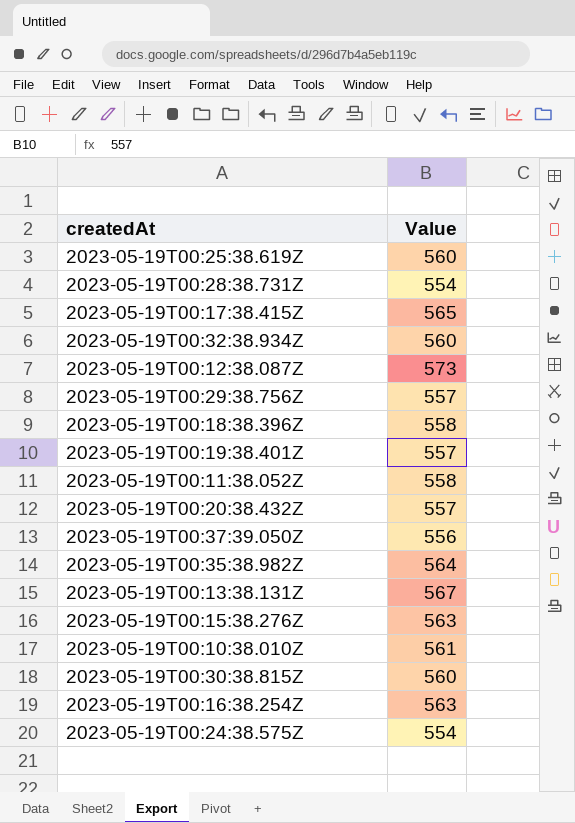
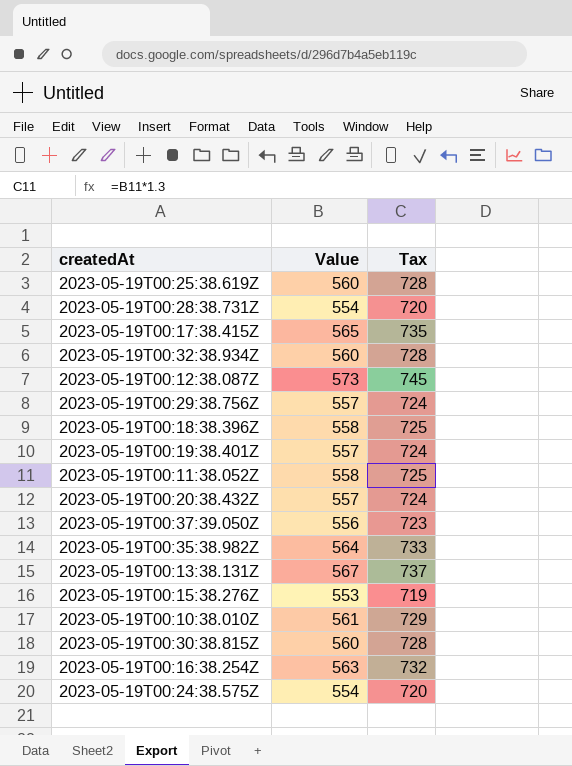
column Tax | formula: none -> [Value] * 1.3
2023-05-19T00:15:38.276Z | Value: 563 -> 553

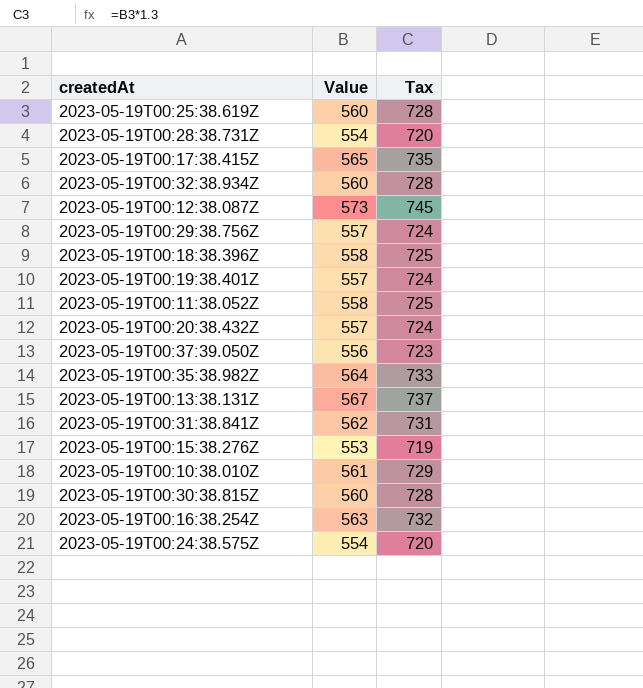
row 2023-05-19T00:31:38.841Z: none -> 562 | 731

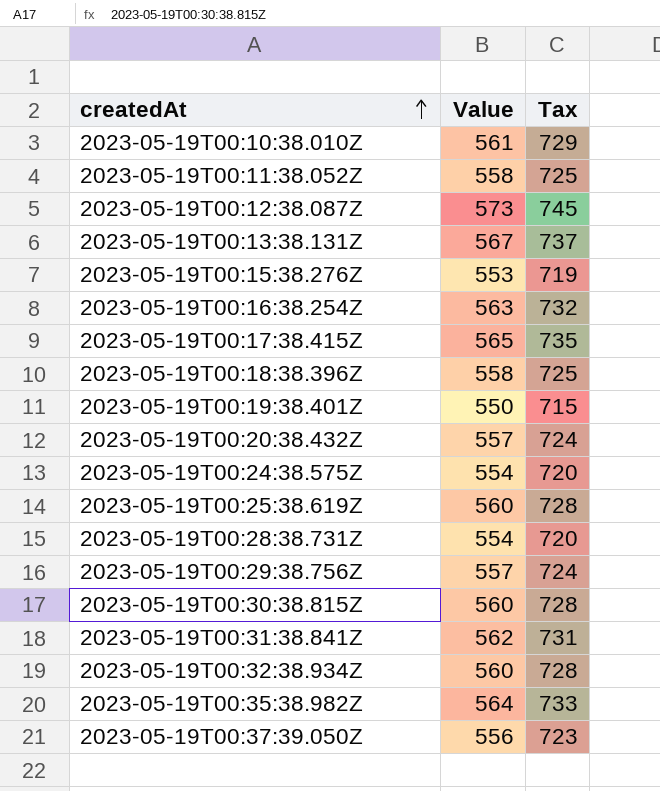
row order: none -> createdAt ascending
2023-05-19T00:19:38.401Z | Value: 557 -> 550
2023-05-19T00:19:38.401Z | Tax: 724 -> 715

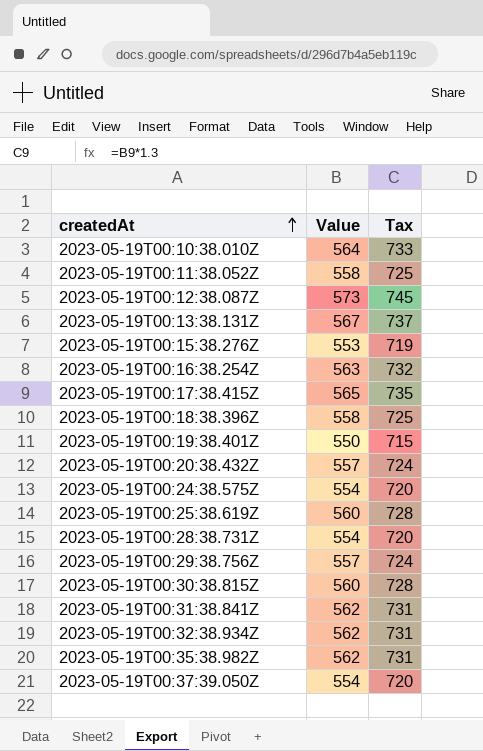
2023-05-19T00:10:38.010Z | Value: 561 -> 564
2023-05-19T00:10:38.010Z | Tax: 729 -> 733
2023-05-19T00:32:38.934Z | Value: 560 -> 562
2023-05-19T00:32:38.934Z | Tax: 728 -> 731
2023-05-19T00:35:38.982Z | Value: 564 -> 562
2023-05-19T00:35:38.982Z | Tax: 733 -> 731
2023-05-19T00:37:39.050Z | Value: 556 -> 554
2023-05-19T00:37:39.050Z | Tax: 723 -> 720

